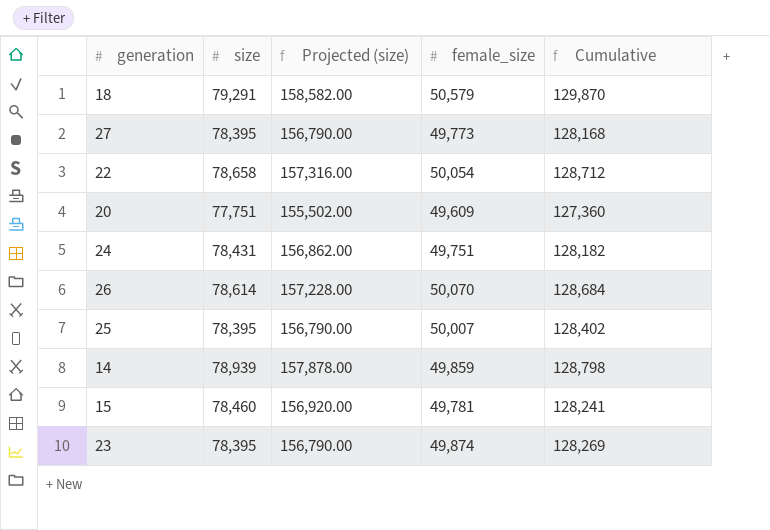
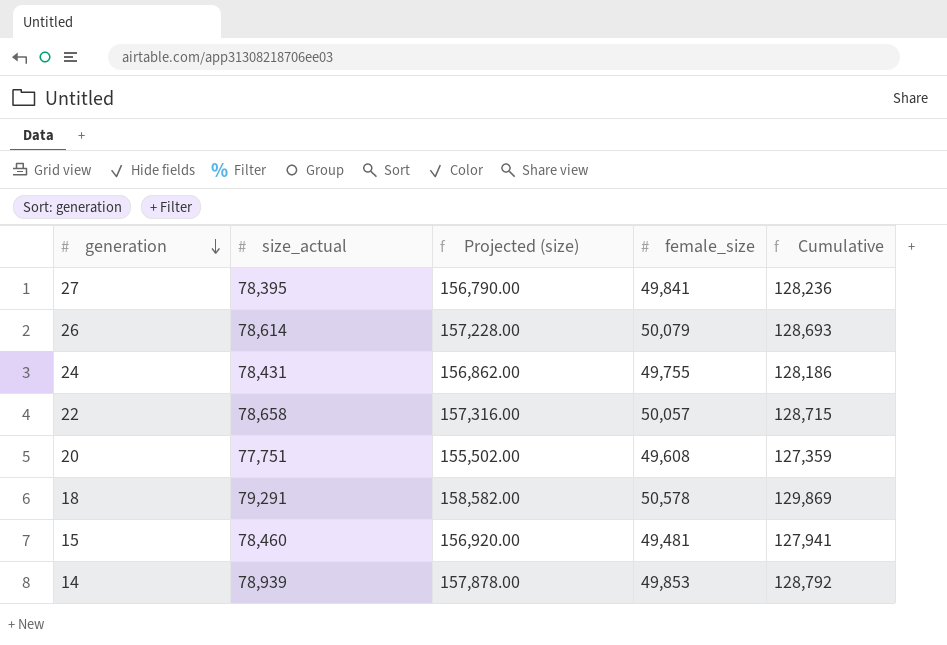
row order: none -> generation descending
column name: size -> size_actual
row 25: 78,395 | 156,790.00 | 50,007 | 128,402 -> none
row 23: 78,395 | 156,790.00 | 49,874 | 128,269 -> none
27 | female_size: 49,773 -> 49,841
27 | Cumulative: 128,168 -> 128,236
26 | female_size: 50,070 -> 50,079
26 | Cumulative: 128,684 -> 128,693
24 | female_size: 49,751 -> 49,755
24 | Cumulative: 128,182 -> 128,186
22 | female_size: 50,054 -> 50,057
22 | Cumulative: 128,712 -> 128,715
20 | female_size: 49,609 -> 49,608
20 | Cumulative: 127,360 -> 127,359
18 | female_size: 50,579 -> 50,578
18 | Cumulative: 129,870 -> 129,869
15 | female_size: 49,781 -> 49,481
15 | Cumulative: 128,241 -> 127,941
14 | female_size: 49,859 -> 49,853
14 | Cumulative: 128,798 -> 128,792

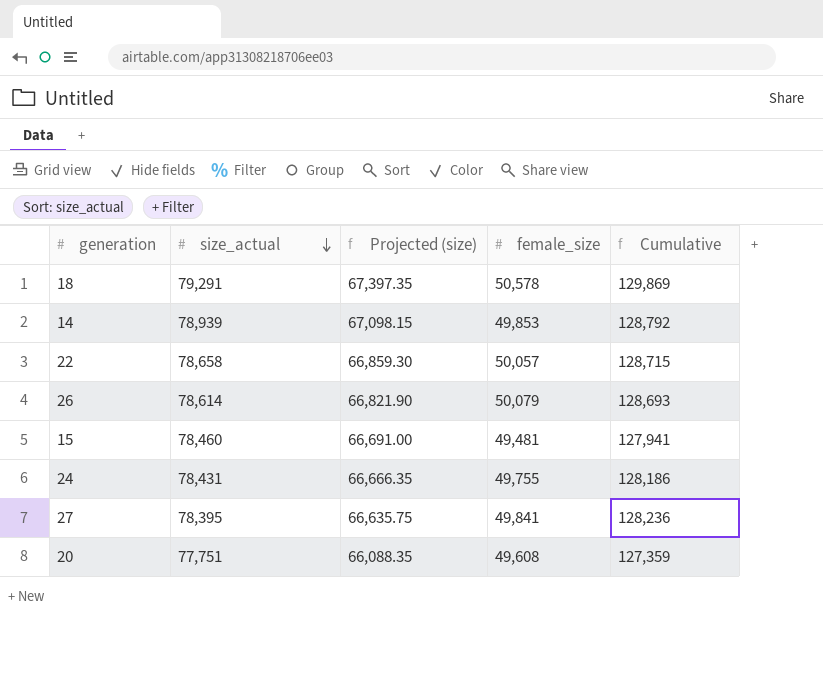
row order: generation descending -> size_actual descending
column Projected (size) | formula: [size_actual] * 2 -> [size_actual] * 0.85

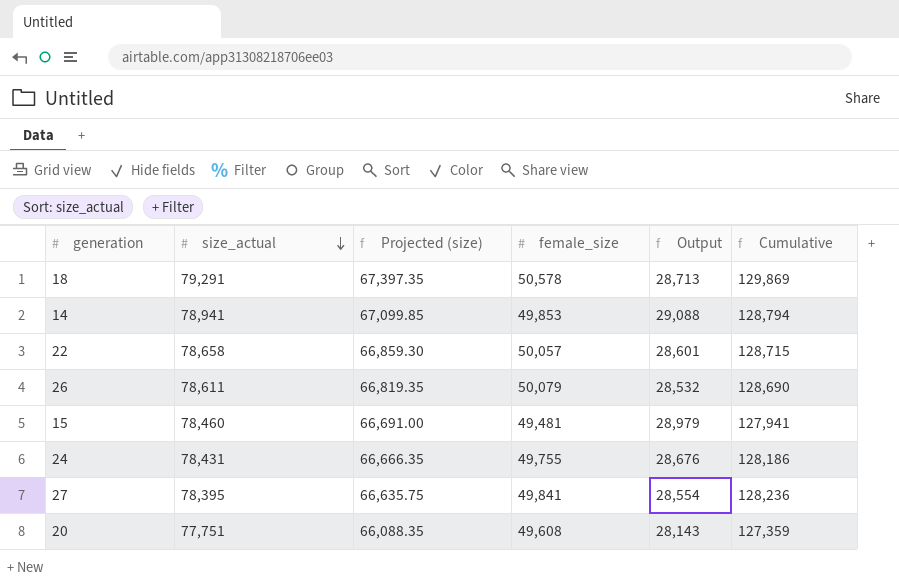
column Output | formula: none -> [size_actual] - [female_size]
14 | size_actual: 78,939 -> 78,941
14 | Projected (size): 67,098.15 -> 67,099.85
14 | Cumulative: 128,792 -> 128,794
26 | size_actual: 78,614 -> 78,611
26 | Projected (size): 66,821.90 -> 66,819.35
26 | Cumulative: 128,693 -> 128,690

